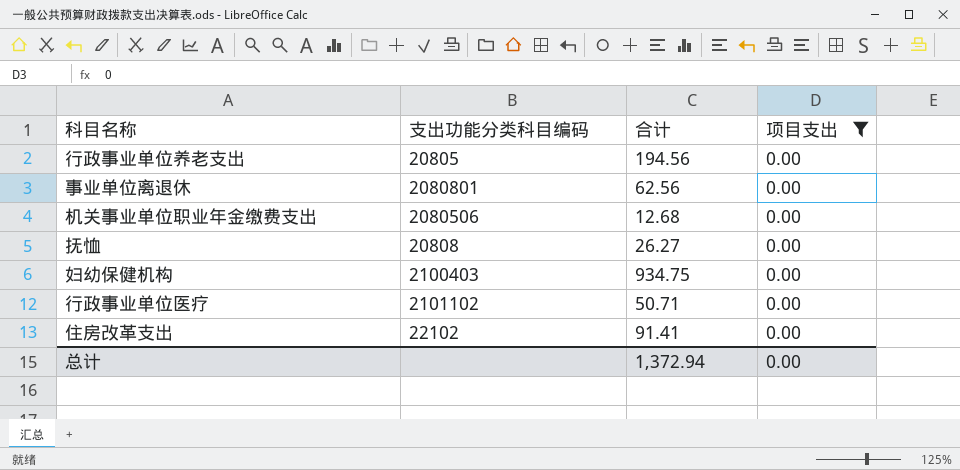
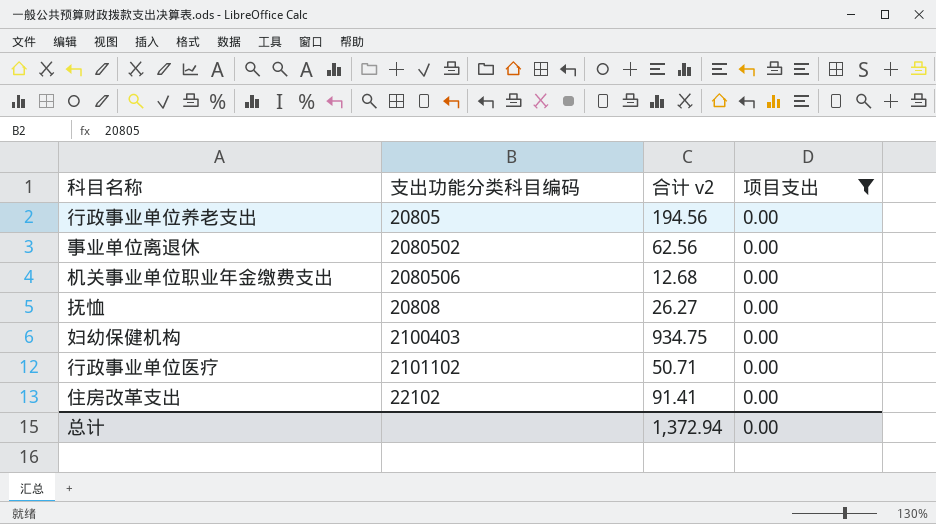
column name: 合计 -> 合计 v2
事业单位离退休 | 支出功能分类科目编码: 2080801 -> 2080502

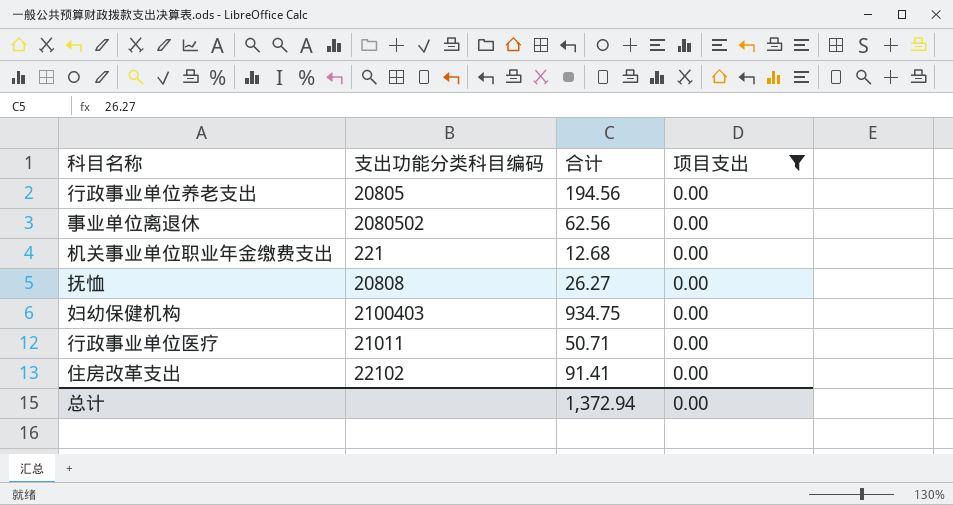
column name: 合计 v2 -> 合计
机关事业单位职业年金缴费支出 | 支出功能分类科目编码: 2080506 -> 221
行政事业单位医疗 | 支出功能分类科目编码: 2101102 -> 21011

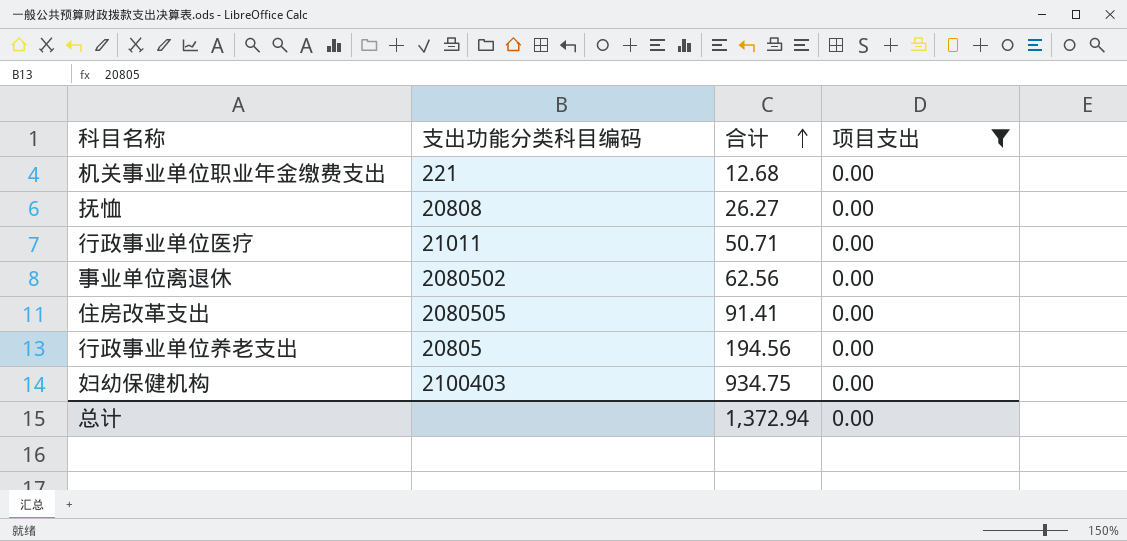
row order: none -> 合计 ascending
住房改革支出 | 支出功能分类科目编码: 22102 -> 2080505

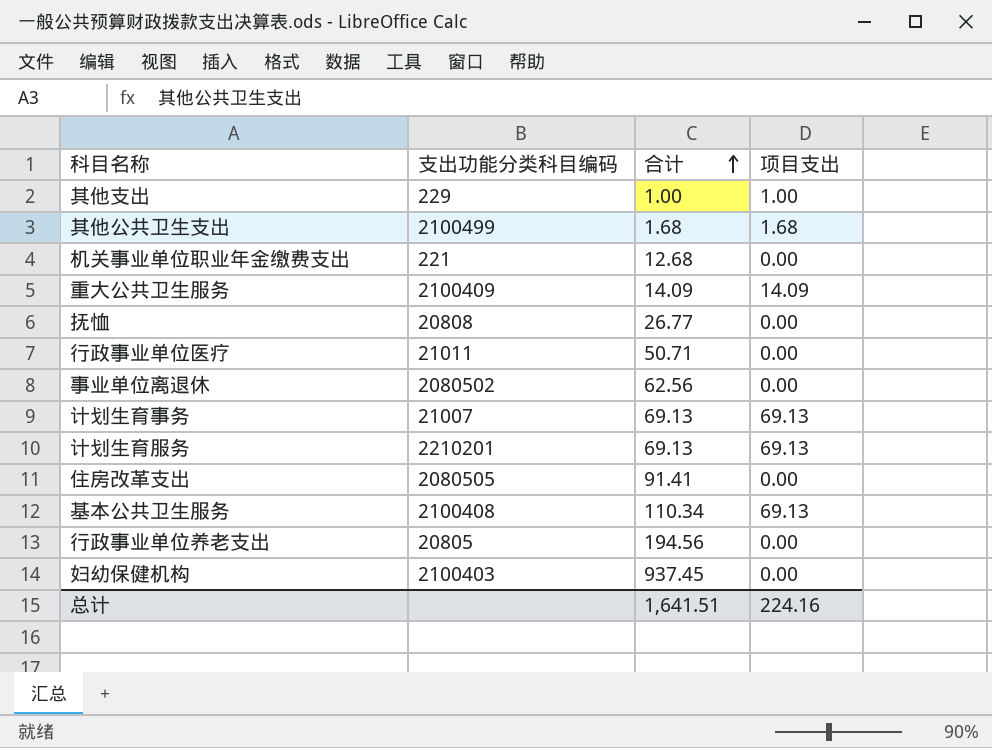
filter: 项目支出 = 0.00 -> none
抚恤 | 合计: 26.27 -> 26.77
妇幼保健机构 | 合计: 934.75 -> 937.45
总计 | 合计: 1,372.94 -> 1,641.51
总计 | 项目支出: 0.00 -> 224.16

